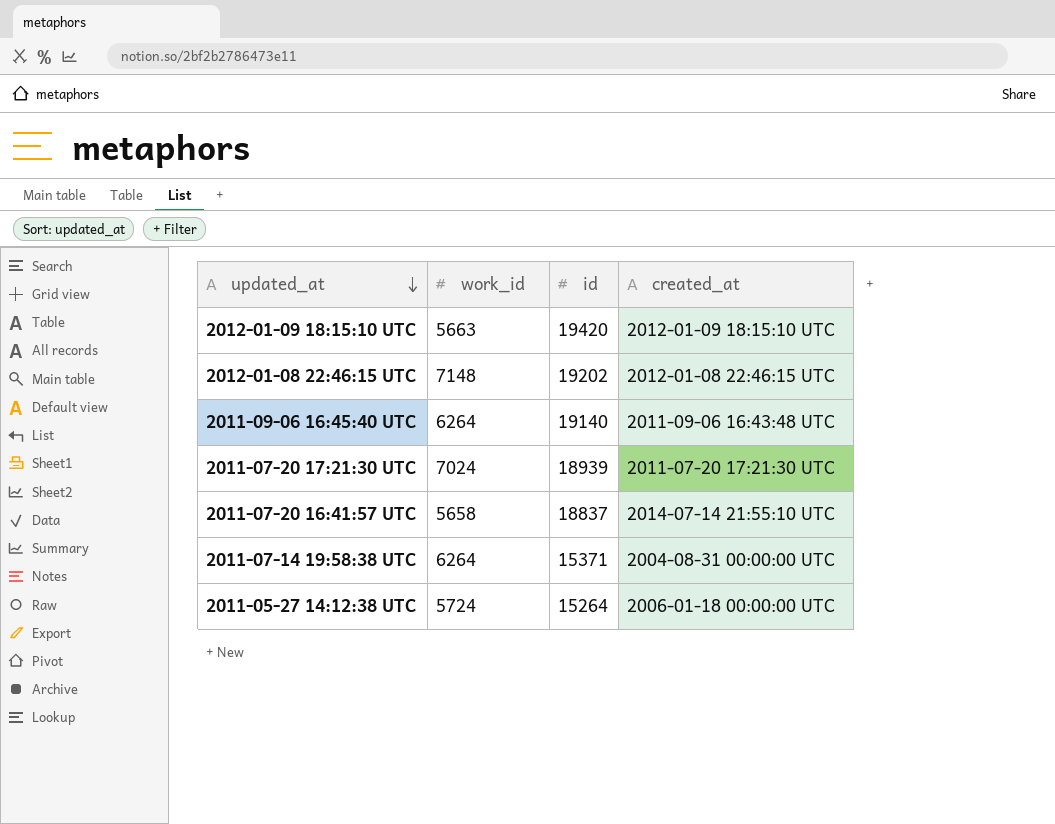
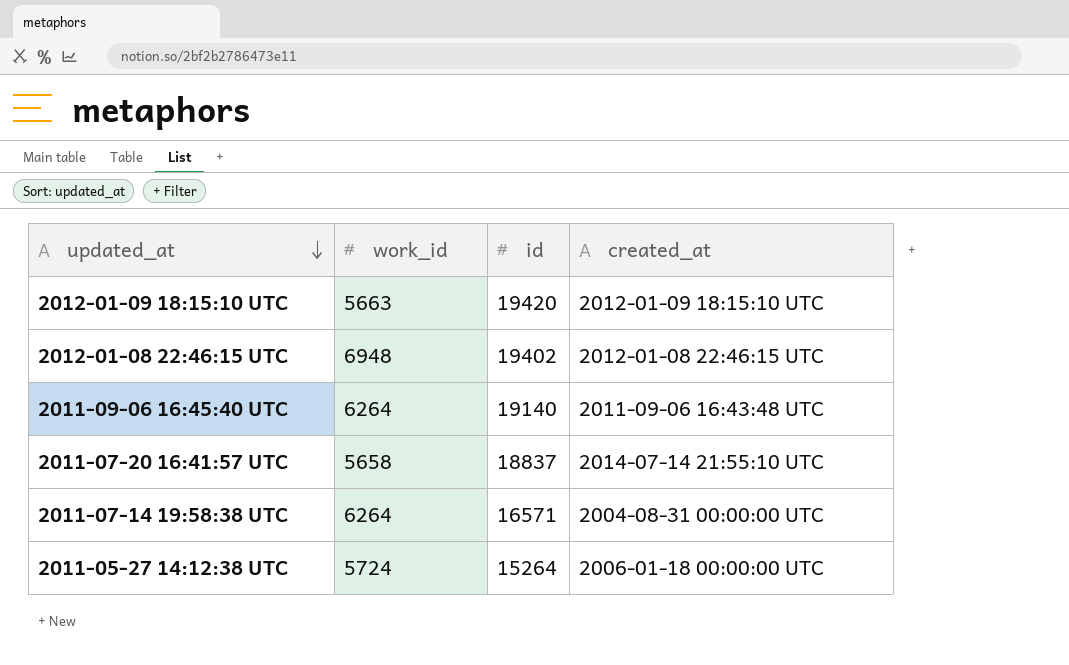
row 2011-07-20 17:21:30 UTC: 7024 | 18939 | 2011-07-20 17:21:30 UTC -> none
2012-01-08 22:46:15 UTC | work_id: 7148 -> 6948
2012-01-08 22:46:15 UTC | id: 19202 -> 19402
2011-07-14 19:58:38 UTC | id: 15371 -> 16571

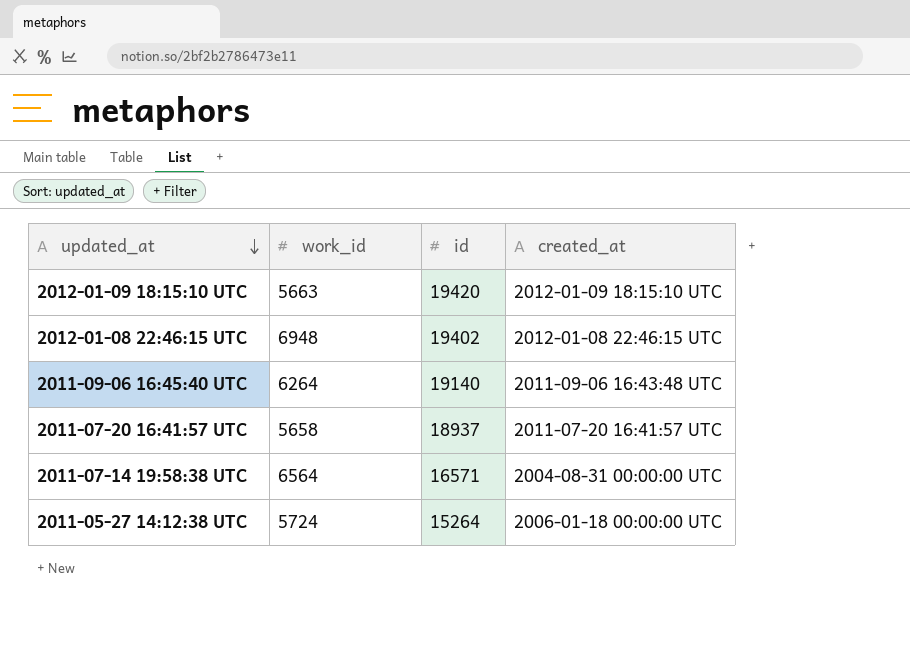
2011-07-20 16:41:57 UTC | id: 18837 -> 18937
2011-07-20 16:41:57 UTC | created_at: 2014-07-14 21:55:10 UTC -> 2011-07-20 16:41:57 UTC
2011-07-14 19:58:38 UTC | work_id: 6264 -> 6564

